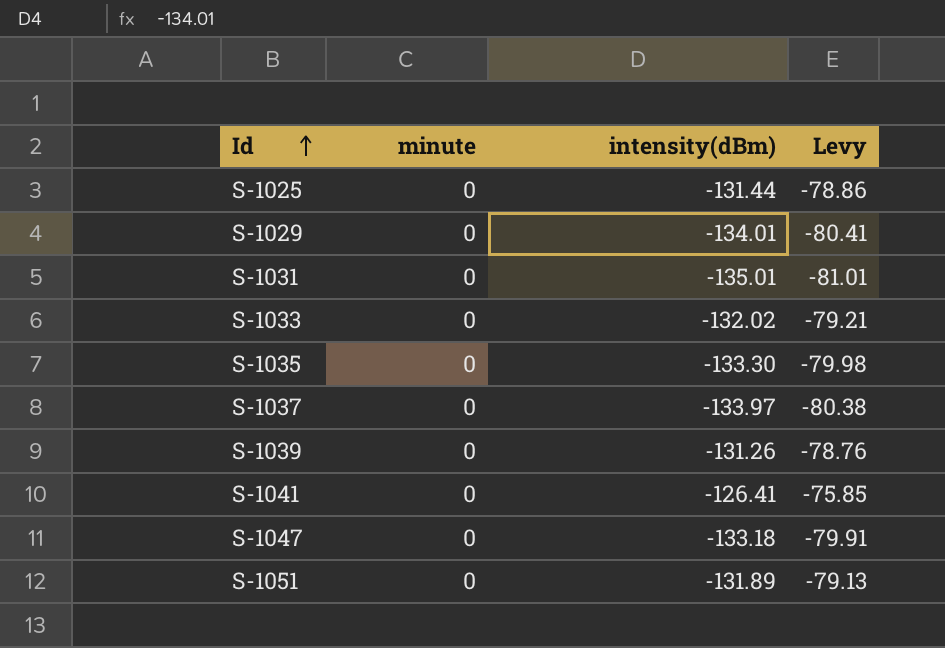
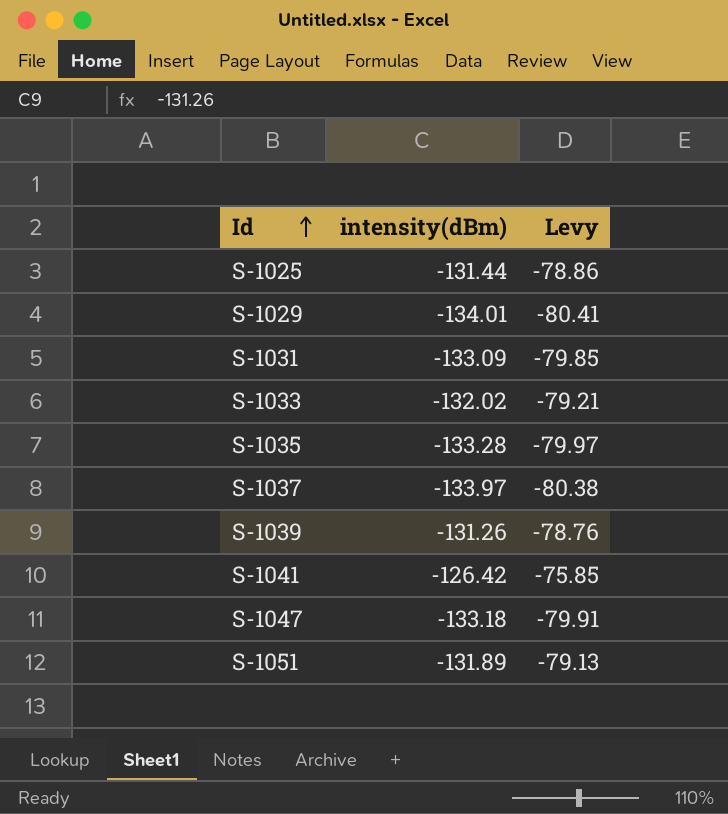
column minute | position: 2 -> none
S-1031 | intensity(dBm): -135.01 -> -133.09
S-1031 | Levy: -81.01 -> -79.85
S-1035 | intensity(dBm): -133.30 -> -133.28
S-1035 | Levy: -79.98 -> -79.97
S-1041 | intensity(dBm): -126.41 -> -126.42

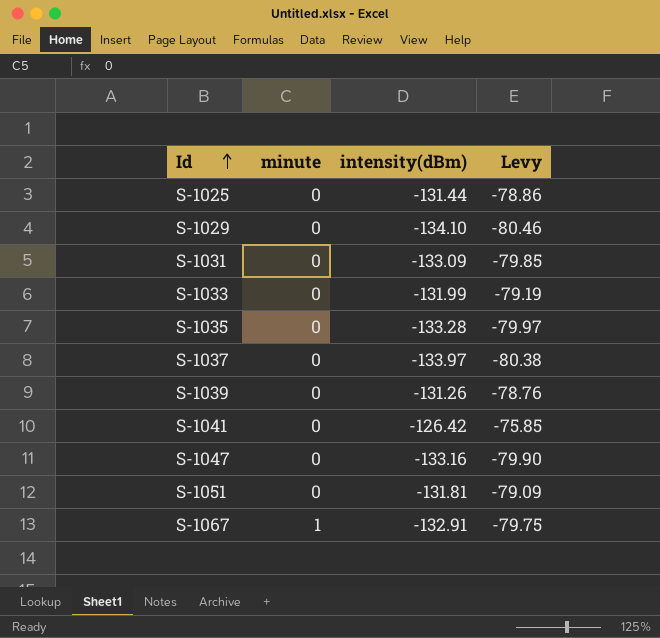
column minute | position: none -> 2
S-1029 | intensity(dBm): -134.01 -> -134.10
S-1029 | Levy: -80.41 -> -80.46
S-1033 | intensity(dBm): -132.02 -> -131.99
S-1033 | Levy: -79.21 -> -79.19
S-1047 | intensity(dBm): -133.18 -> -133.16
S-1047 | Levy: -79.91 -> -79.90
S-1051 | intensity(dBm): -131.89 -> -131.81
S-1051 | Levy: -79.13 -> -79.09
row S-1067: none -> 1 | -132.91 | -79.75

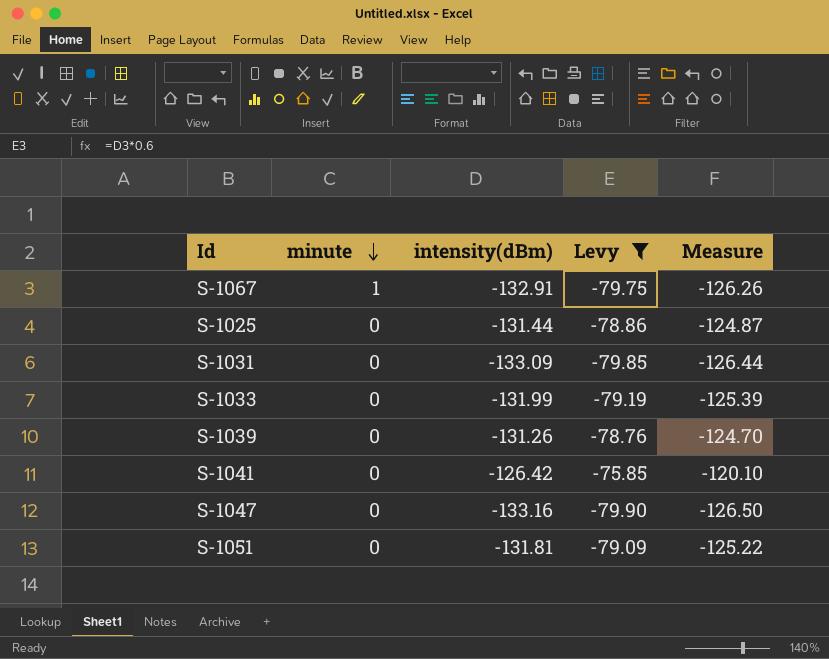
filter: none -> Levy >= -79.90
row order: Id ascending -> minute descending
column Measure | formula: none -> [intensity(dBm)] * 0.95

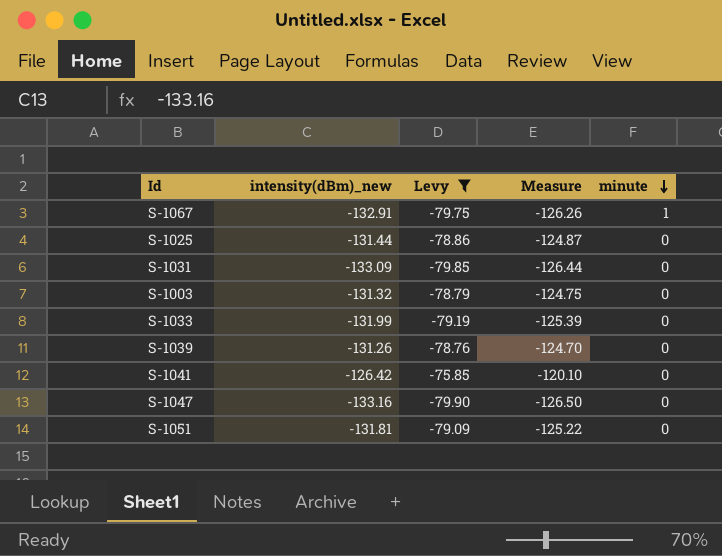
column name: intensity(dBm) -> intensity(dBm)_new
column minute | position: 2 -> 5
row S-1003: none -> -131.32 | -78.79 | -124.75 | 0

